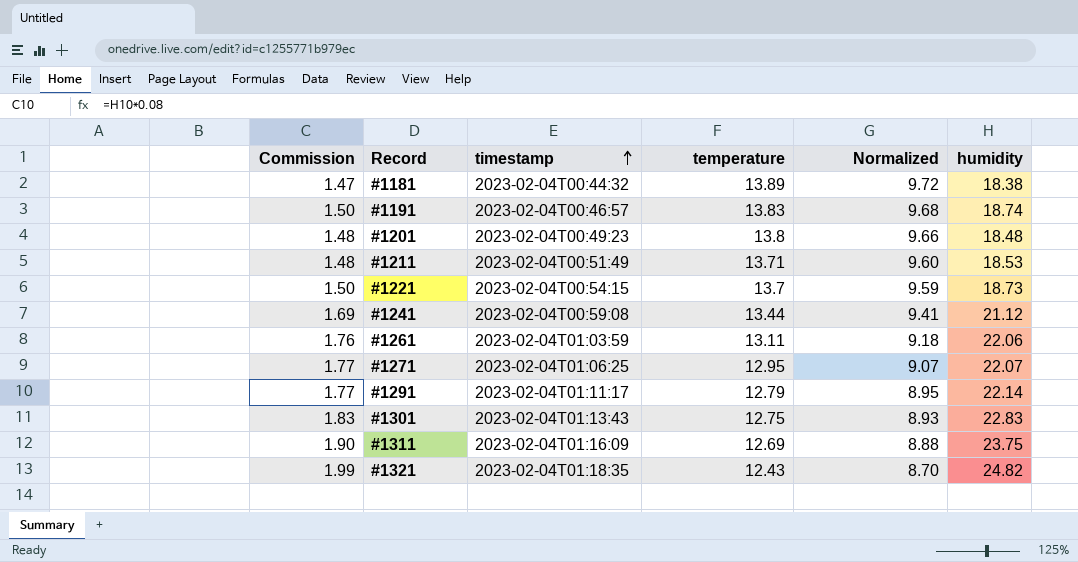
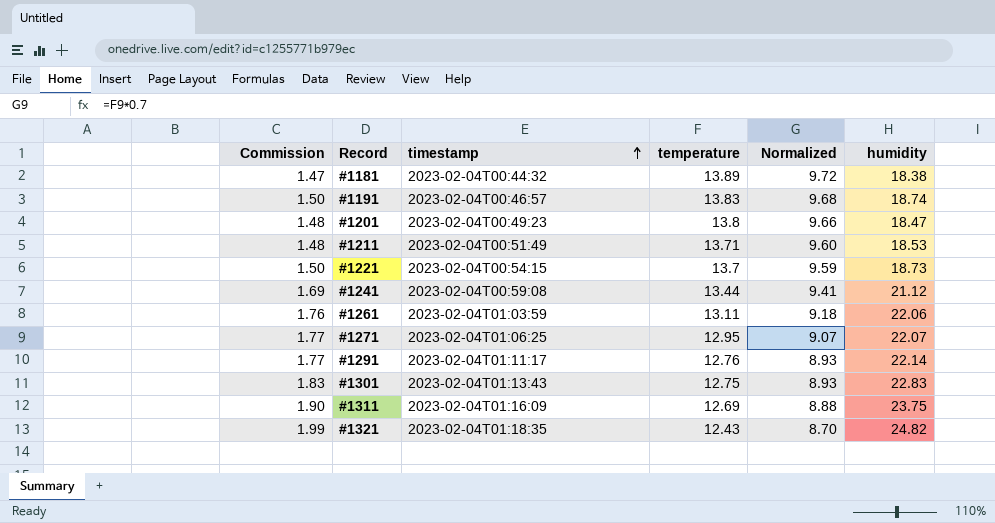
#1201 | humidity: 18.48 -> 18.47
#1291 | temperature: 12.79 -> 12.76
#1291 | Normalized: 8.95 -> 8.93

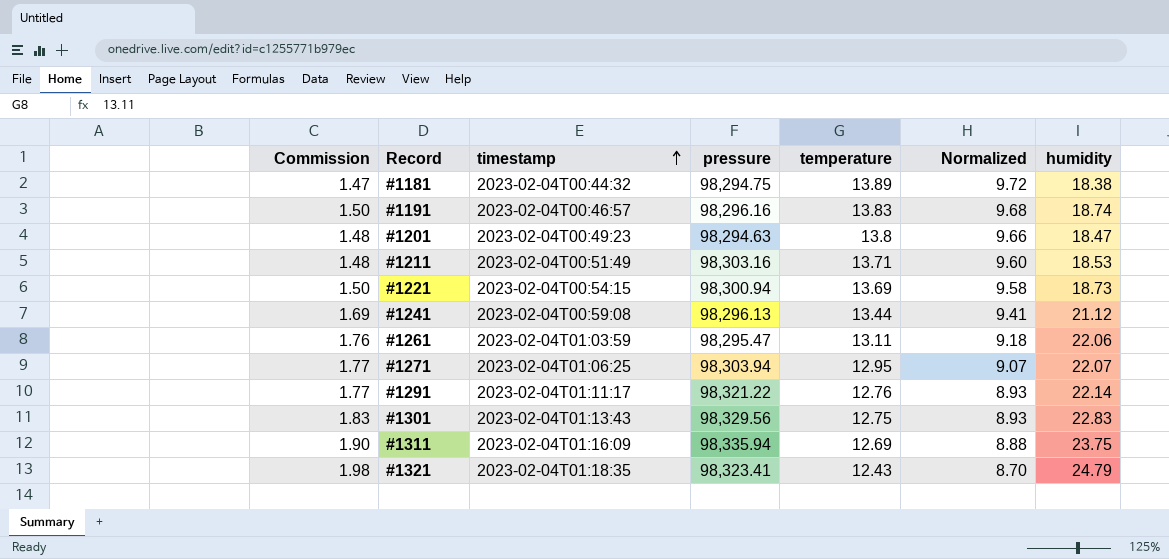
column pressure | position: none -> 4
#1221 | temperature: 13.7 -> 13.69
#1221 | Normalized: 9.59 -> 9.58
#1321 | Commission: 1.99 -> 1.98
#1321 | humidity: 24.82 -> 24.79

